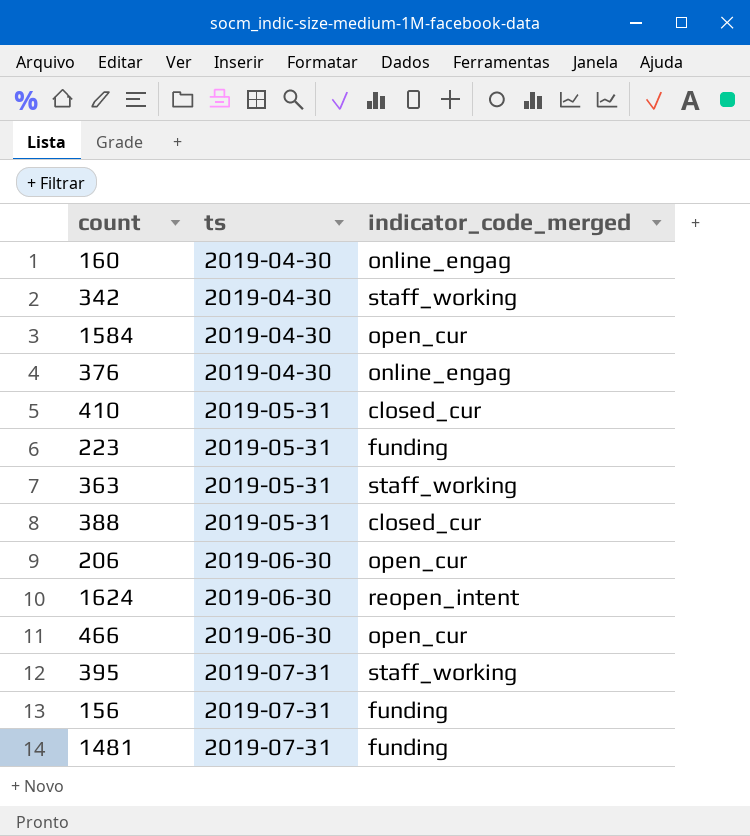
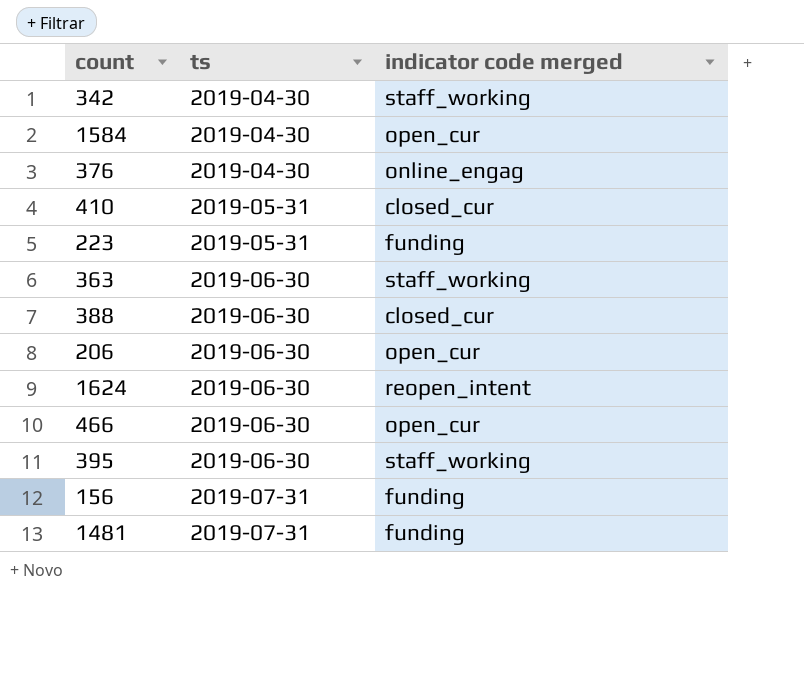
column name: indicator_code_merged -> indicator code merged
row 160: 2019-04-30 | online_engag -> none
363 | ts: 2019-05-31 -> 2019-06-30
388 | ts: 2019-05-31 -> 2019-06-30
395 | ts: 2019-07-31 -> 2019-06-30

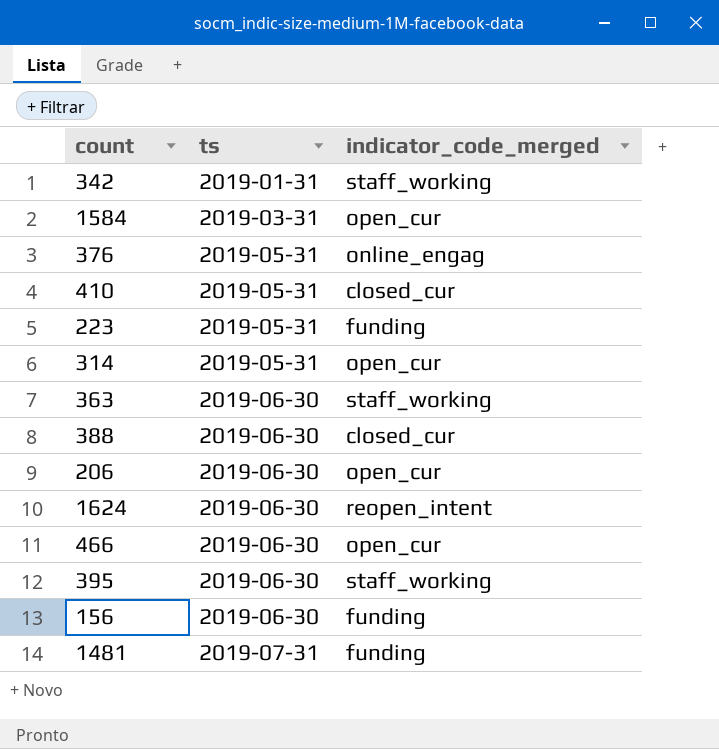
column name: indicator code merged -> indicator_code_merged
342 | ts: 2019-04-30 -> 2019-01-31
1584 | ts: 2019-04-30 -> 2019-03-31
376 | ts: 2019-04-30 -> 2019-05-31
row 314: none -> 2019-05-31 | open_cur
156 | ts: 2019-07-31 -> 2019-06-30

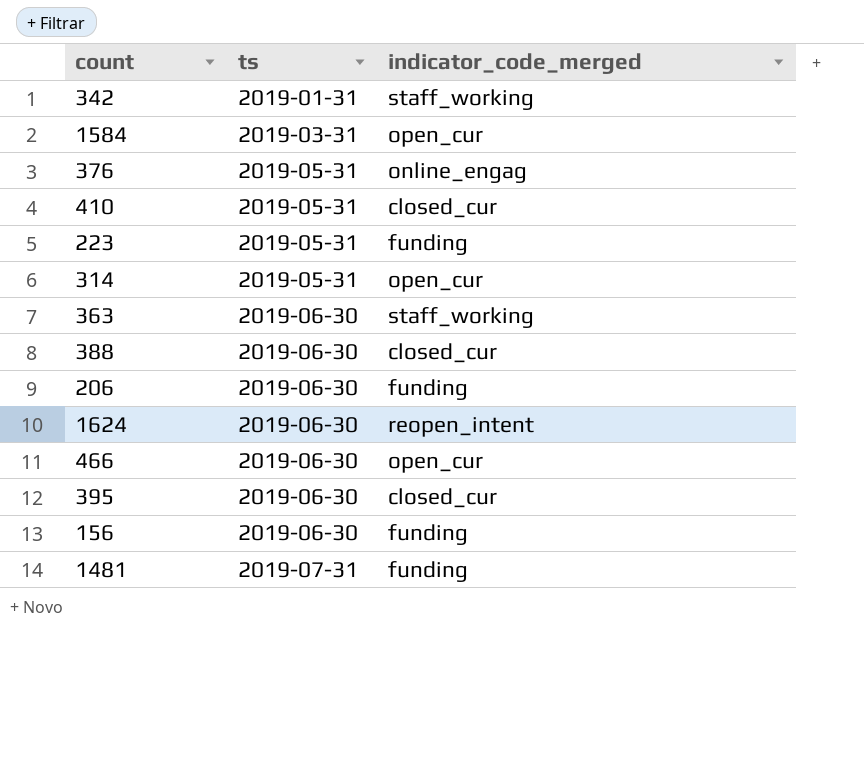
206 | indicator_code_merged: open_cur -> funding
395 | indicator_code_merged: staff_working -> closed_cur

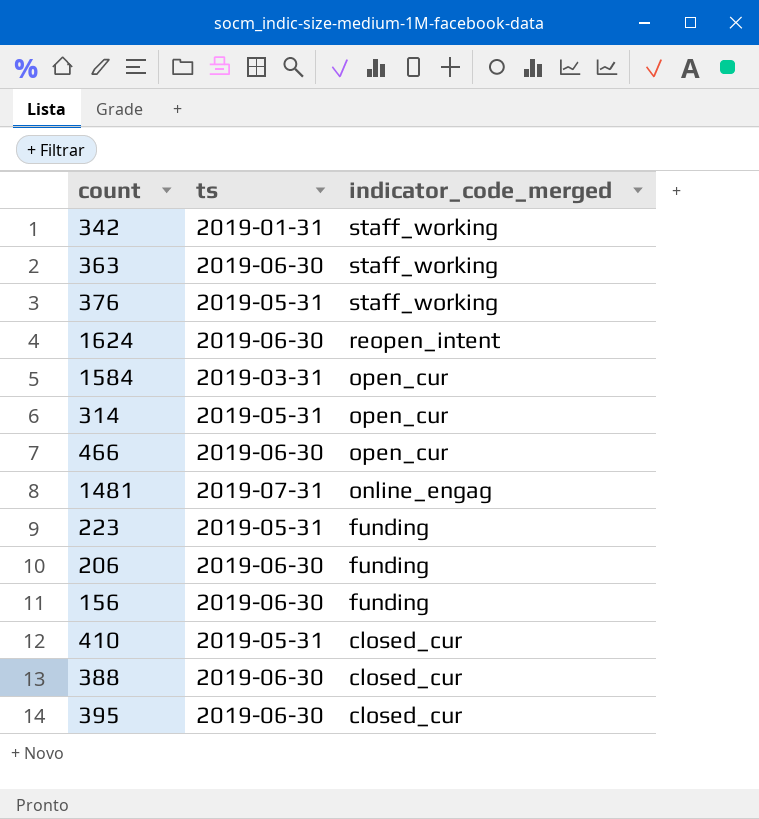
row order: ts ascending -> indicator_code_merged descending
376 | indicator_code_merged: online_engag -> staff_working
1481 | indicator_code_merged: funding -> online_engag

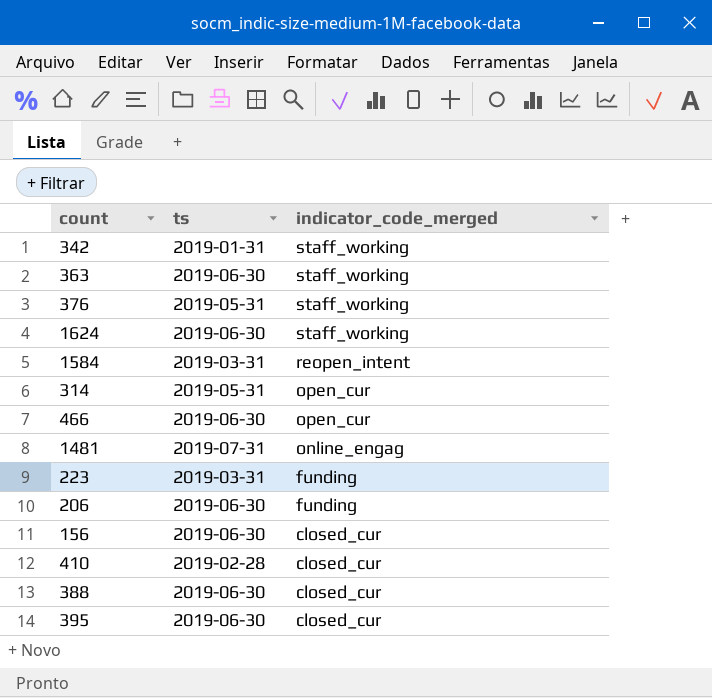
1624 | indicator_code_merged: reopen_intent -> staff_working
1584 | indicator_code_merged: open_cur -> reopen_intent
223 | ts: 2019-05-31 -> 2019-03-31
156 | indicator_code_merged: funding -> closed_cur
410 | ts: 2019-05-31 -> 2019-02-28

